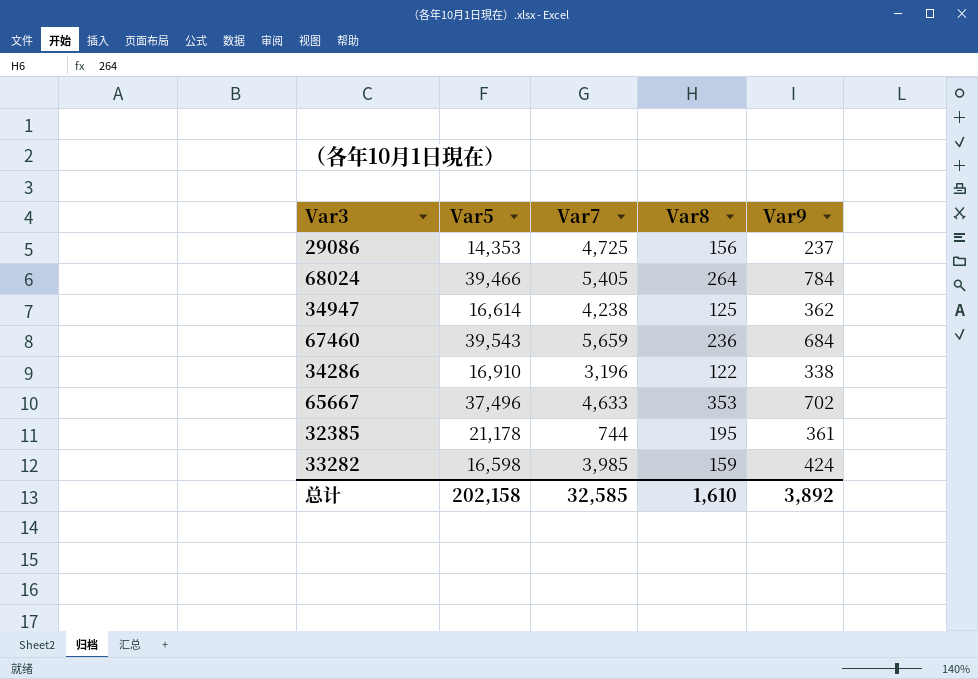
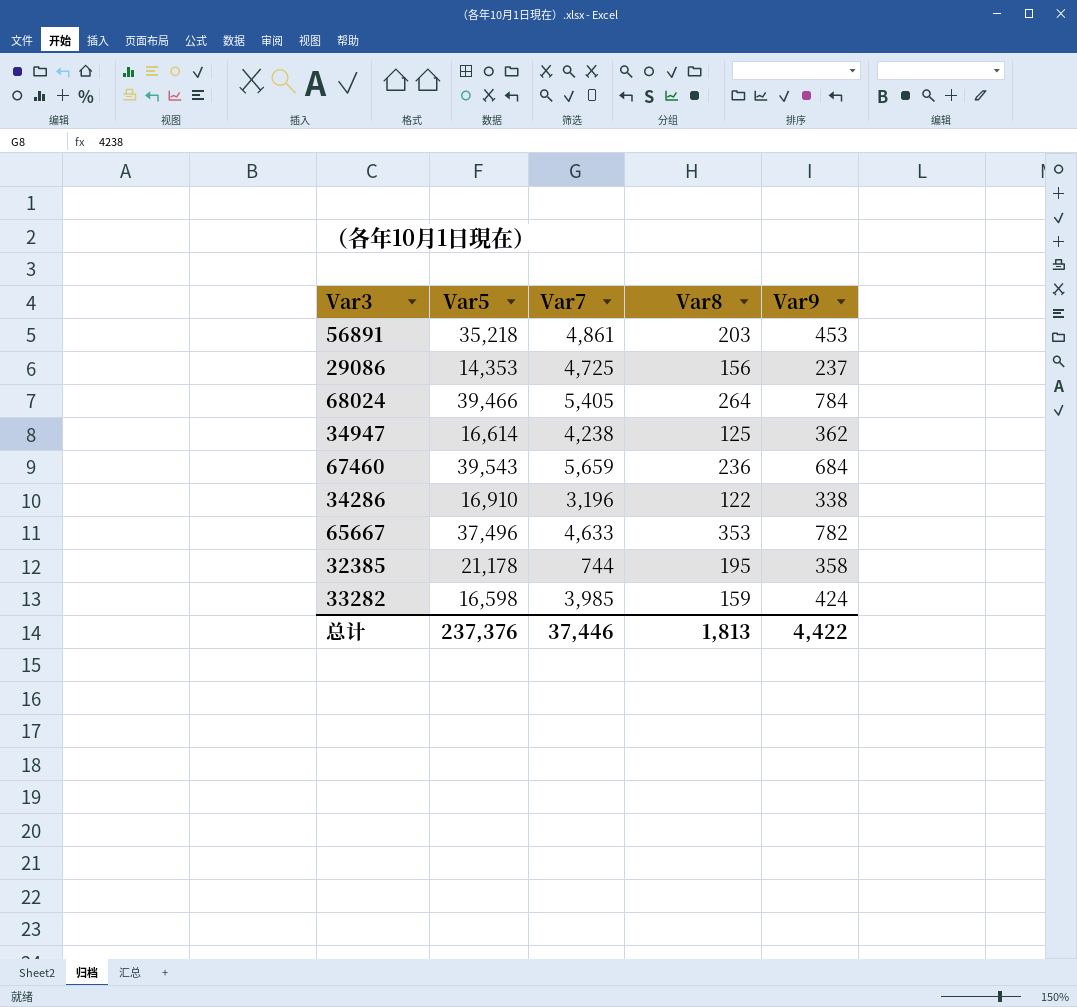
row 56891: none -> 35,218 | 4,861 | 203 | 453
65667 | Var9: 702 -> 782
32385 | Var9: 361 -> 358
总计 | Var5: 202,158 -> 237,376
总计 | Var7: 32,585 -> 37,446
总计 | Var8: 1,610 -> 1,813
总计 | Var9: 3,892 -> 4,422

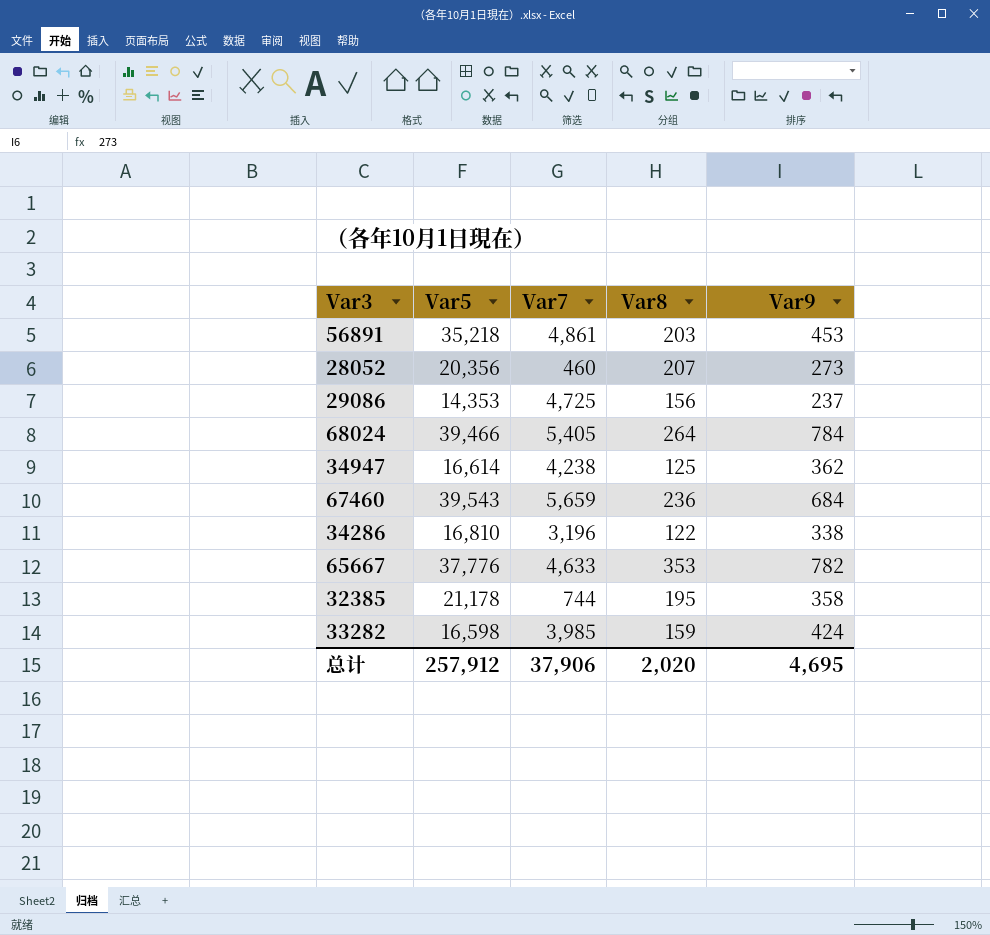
row 28052: none -> 20,356 | 460 | 207 | 273
34286 | Var5: 16,910 -> 16,810
65667 | Var5: 37,496 -> 37,776
总计 | Var5: 237,376 -> 257,912
总计 | Var7: 37,446 -> 37,906
总计 | Var8: 1,813 -> 2,020
总计 | Var9: 4,422 -> 4,695

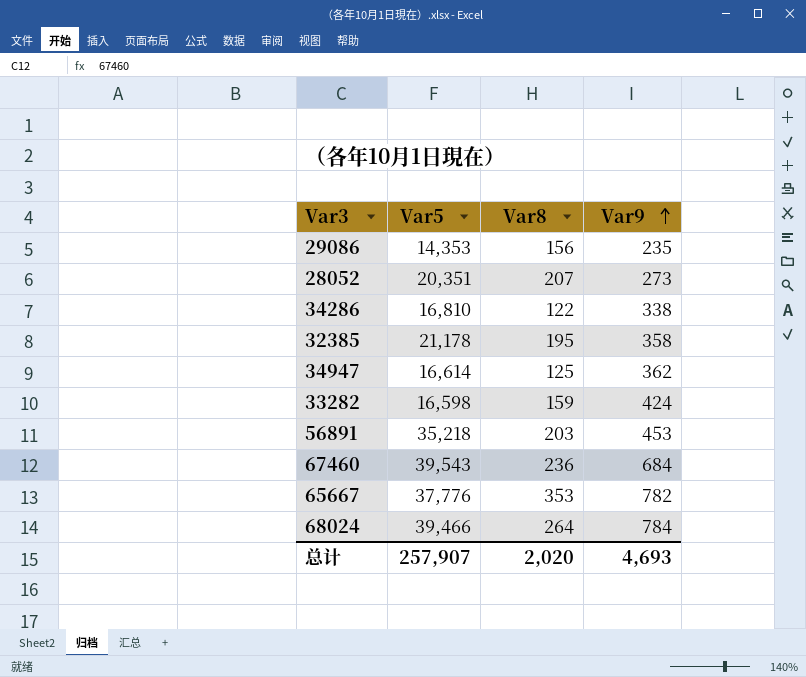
row order: none -> Var9 ascending
column Var7 | position: 3 -> none
29086 | Var9: 237 -> 235
28052 | Var5: 20,356 -> 20,351
总计 | Var5: 257,912 -> 257,907
总计 | Var9: 4,695 -> 4,693

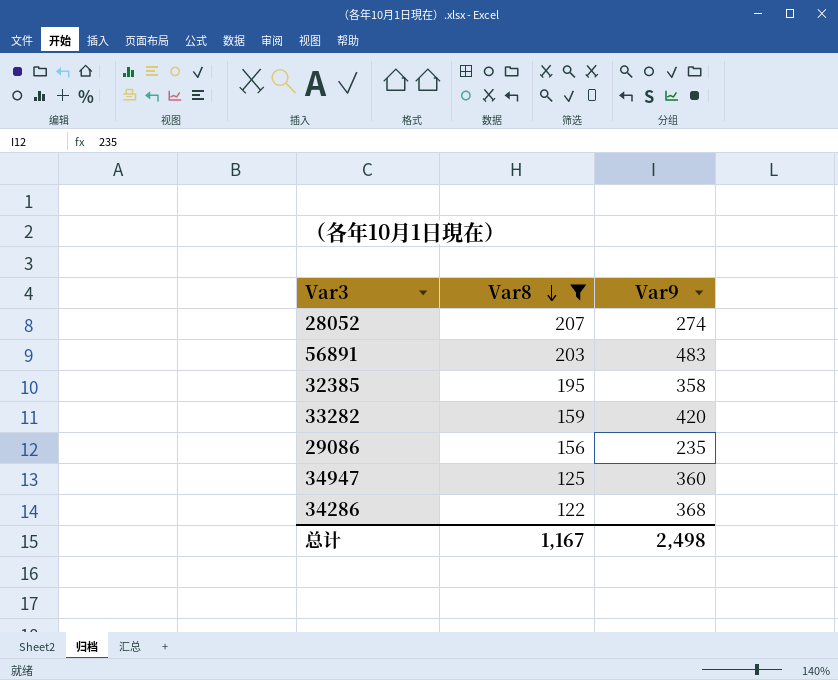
filter: none -> Var8 <= 207
row order: Var9 ascending -> Var8 descending
column Var5 | position: 2 -> none
28052 | Var9: 273 -> 274
56891 | Var9: 453 -> 483
33282 | Var9: 424 -> 420
34947 | Var9: 362 -> 360
34286 | Var9: 338 -> 368
总计 | Var8: 2,020 -> 1,167
总计 | Var9: 4,693 -> 2,498

